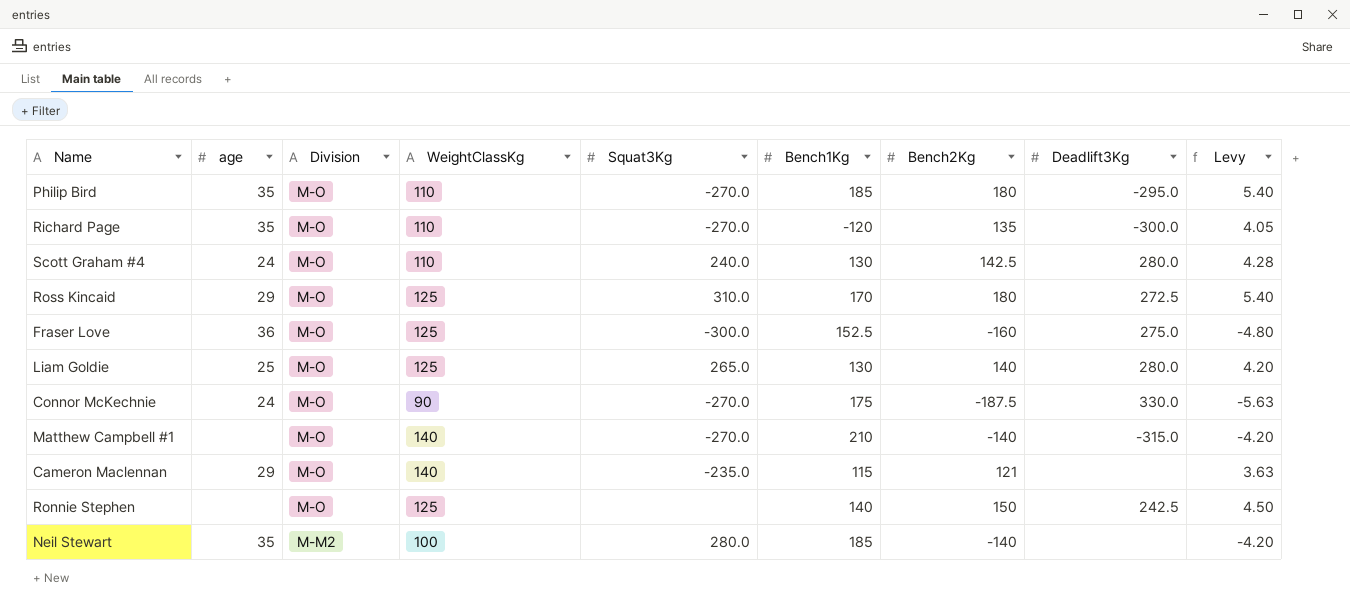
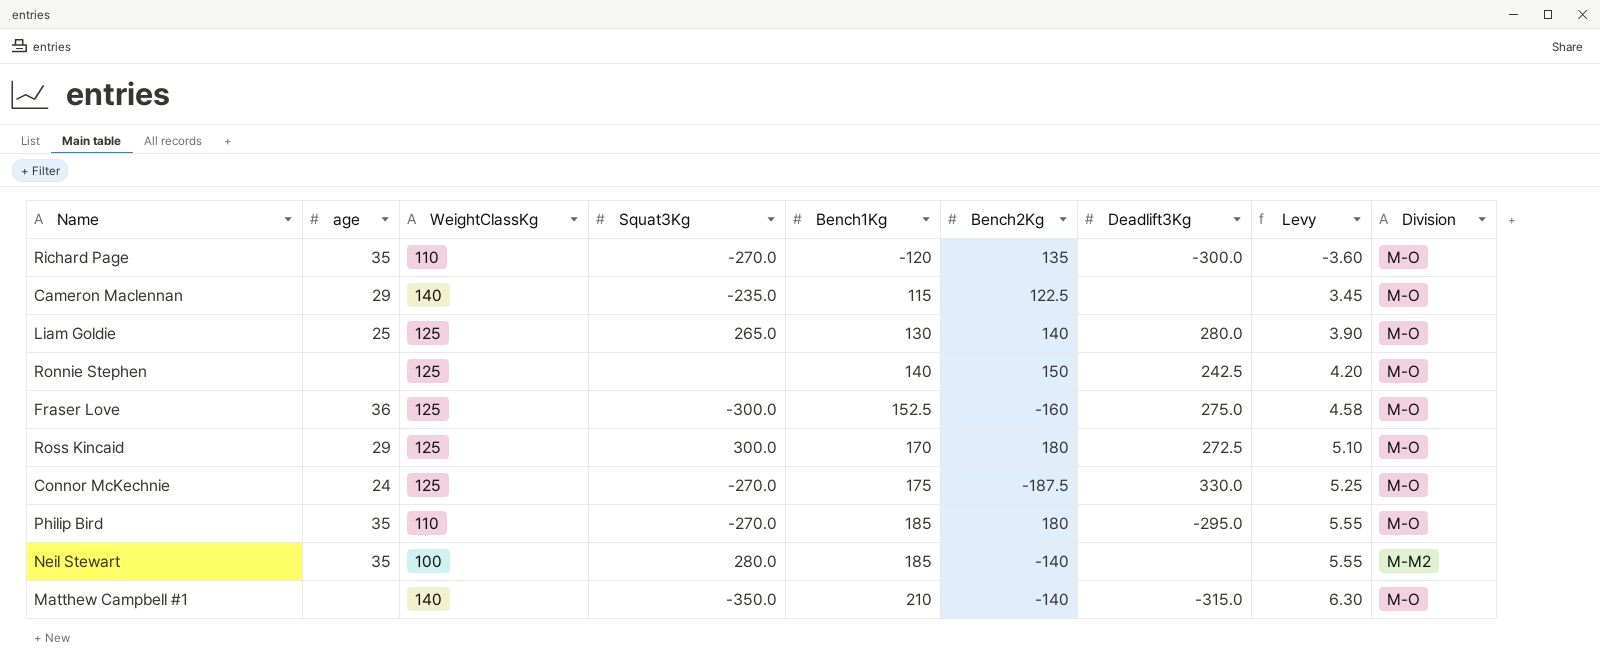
row order: Division descending -> Bench1Kg ascending
column Levy | formula: [Bench2Kg] * 0.03 -> [Bench1Kg] * 0.03
column Division | position: 3 -> 9
row Scott Graham #4: 24 | M-O | 110 | 240.0 | 130 | 142.5 | 280.0 | 4.28 -> none
Cameron Maclennan | Bench2Kg: 121 -> 122.5
Ross Kincaid | Squat3Kg: 310.0 -> 300.0
Connor McKechnie | WeightClassKg: 90 -> 125
Matthew Campbell #1 | Squat3Kg: -270.0 -> -350.0

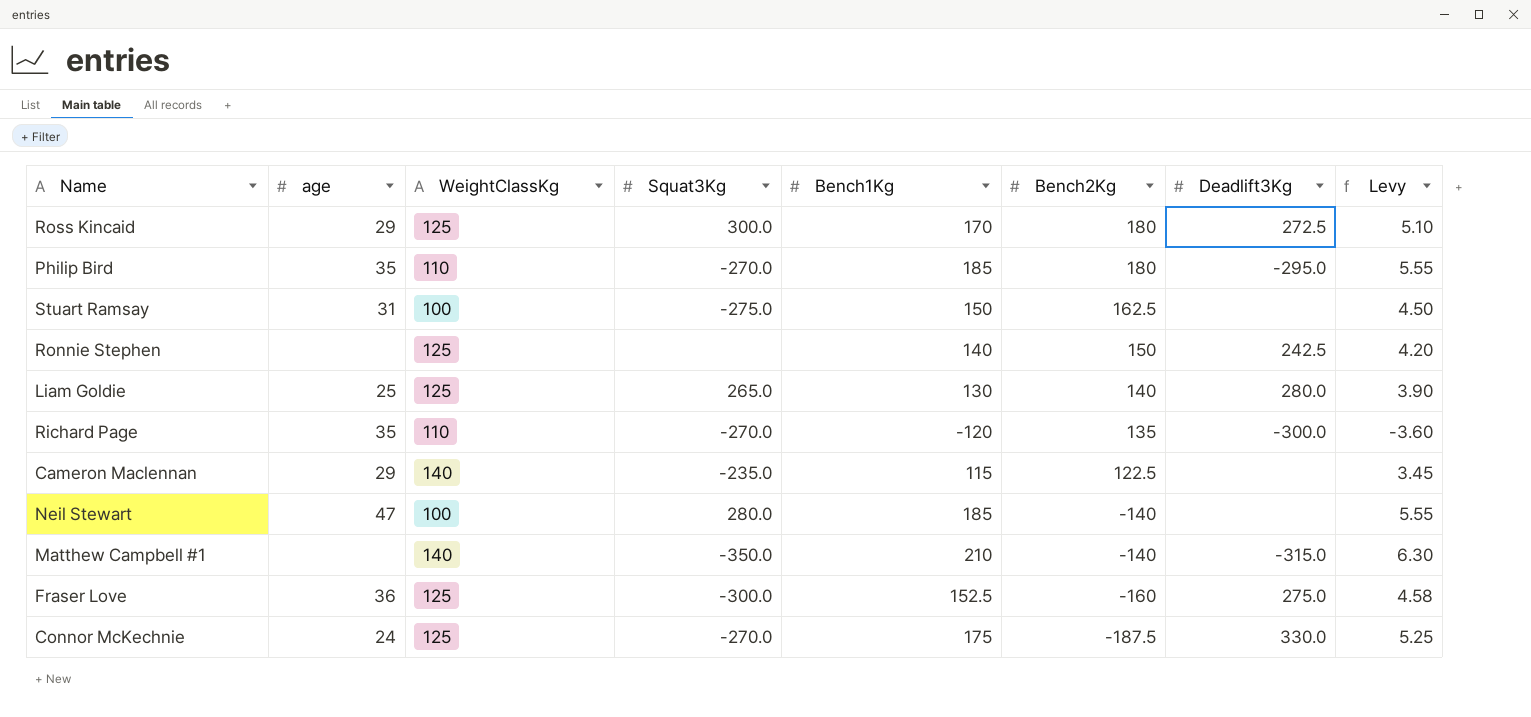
row order: Bench1Kg ascending -> Bench2Kg descending
column Division | position: 9 -> none
row Stuart Ramsay: none -> 31 | 100 | -275.0 | 150 | 162.5 | none | 4.50
Neil Stewart | age: 35 -> 47

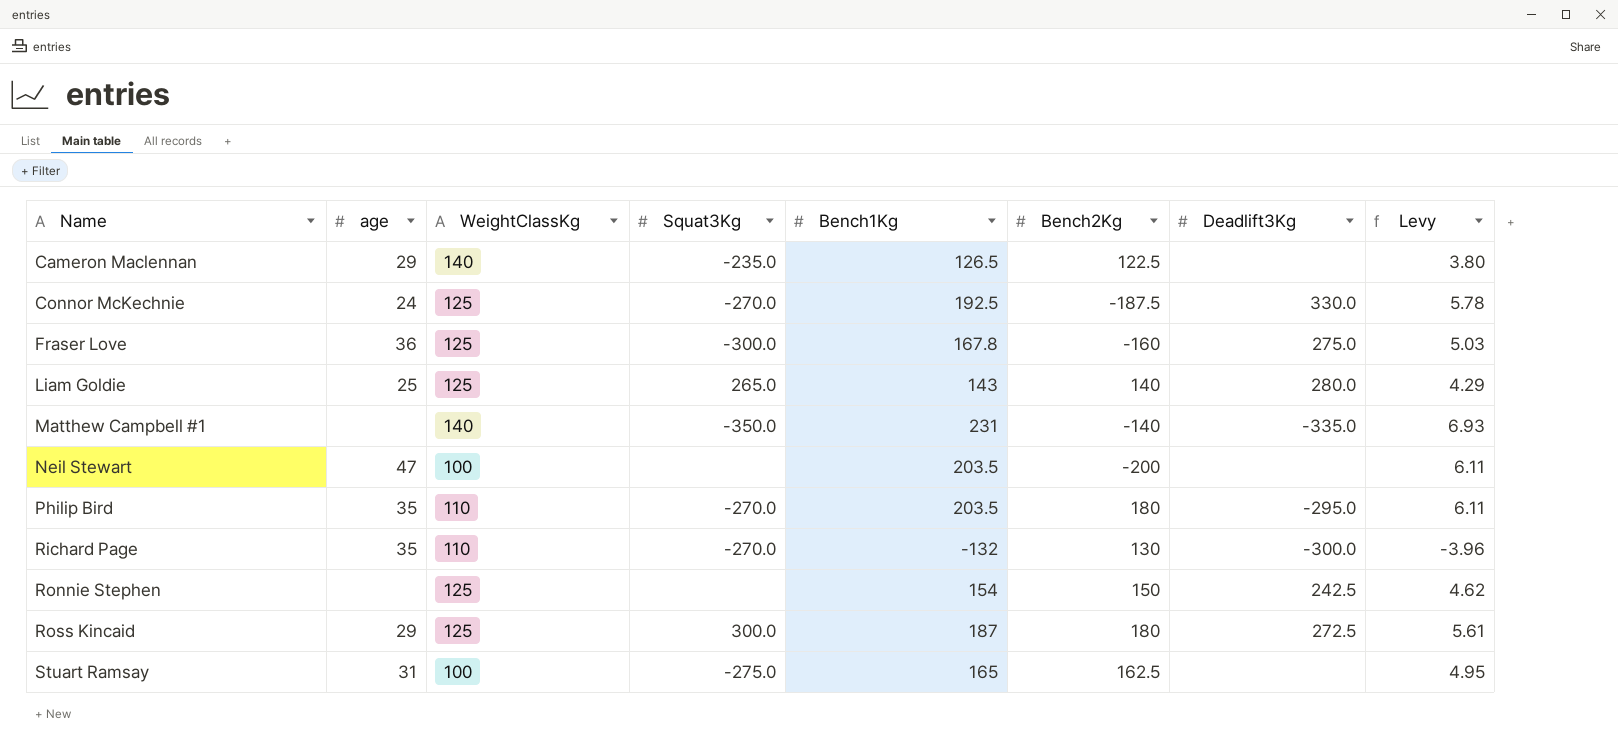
row order: Bench2Kg descending -> Name ascending
Cameron Maclennan | Bench1Kg: 115 -> 126.5
Cameron Maclennan | Levy: 3.45 -> 3.80
Connor McKechnie | Bench1Kg: 175 -> 192.5
Connor McKechnie | Levy: 5.25 -> 5.78
Fraser Love | Bench1Kg: 152.5 -> 167.8
Fraser Love | Levy: 4.58 -> 5.03
Liam Goldie | Bench1Kg: 130 -> 143
Liam Goldie | Levy: 3.90 -> 4.29
Matthew Campbell #1 | Bench1Kg: 210 -> 231
Matthew Campbell #1 | Deadlift3Kg: -315.0 -> -335.0
Matthew Campbell #1 | Levy: 6.30 -> 6.93
Neil Stewart | Squat3Kg: 280.0 -> none
Neil Stewart | Bench1Kg: 185 -> 203.5
Neil Stewart | Bench2Kg: -140 -> -200
Neil Stewart | Levy: 5.55 -> 6.11
Philip Bird | Bench1Kg: 185 -> 203.5
Philip Bird | Levy: 5.55 -> 6.11
Richard Page | Bench1Kg: -120 -> -132
Richard Page | Bench2Kg: 135 -> 130
Richard Page | Levy: -3.60 -> -3.96
Ronnie Stephen | Bench1Kg: 140 -> 154
Ronnie Stephen | Levy: 4.20 -> 4.62
Ross Kincaid | Bench1Kg: 170 -> 187
Ross Kincaid | Levy: 5.10 -> 5.61
Stuart Ramsay | Bench1Kg: 150 -> 165
Stuart Ramsay | Levy: 4.50 -> 4.95

